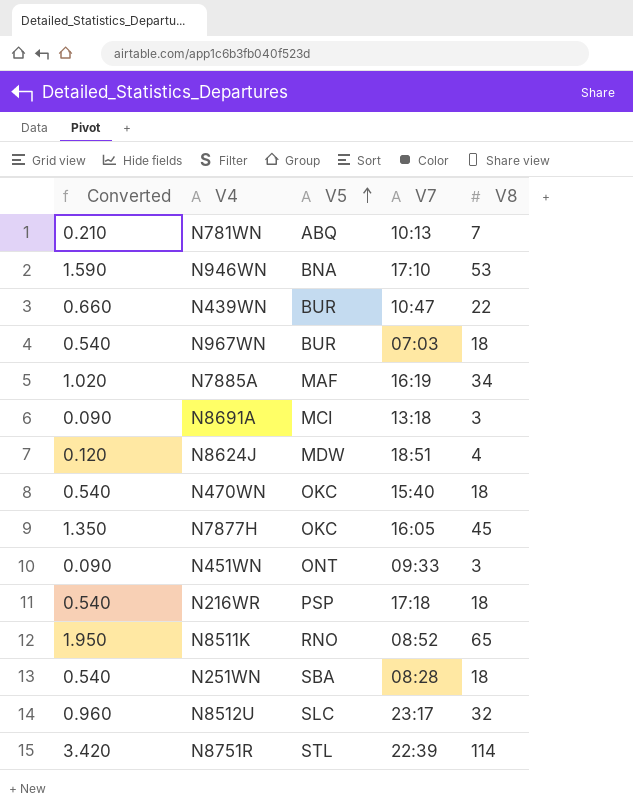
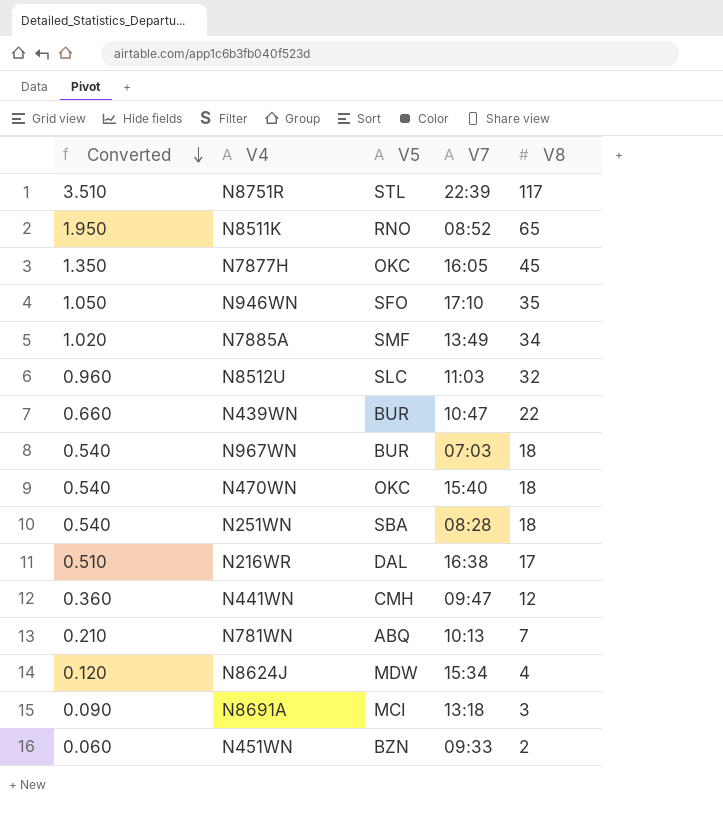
row order: V5 ascending -> Converted descending
N8751R | Converted: 3.420 -> 3.510
N8751R | V8: 114 -> 117
N946WN | Converted: 1.590 -> 1.050
N946WN | V5: BNA -> SFO
N946WN | V8: 53 -> 35
N7885A | V5: MAF -> SMF
N7885A | V7: 16:19 -> 13:49
N8512U | V7: 23:17 -> 11:03
N216WR | Converted: 0.540 -> 0.510
N216WR | V5: PSP -> DAL
N216WR | V7: 17:18 -> 16:38
N216WR | V8: 18 -> 17
row N441WN: none -> 0.360 | CMH | 09:47 | 12
N8624J | V7: 18:51 -> 15:34
N451WN | Converted: 0.090 -> 0.060
N451WN | V5: ONT -> BZN
N451WN | V8: 3 -> 2

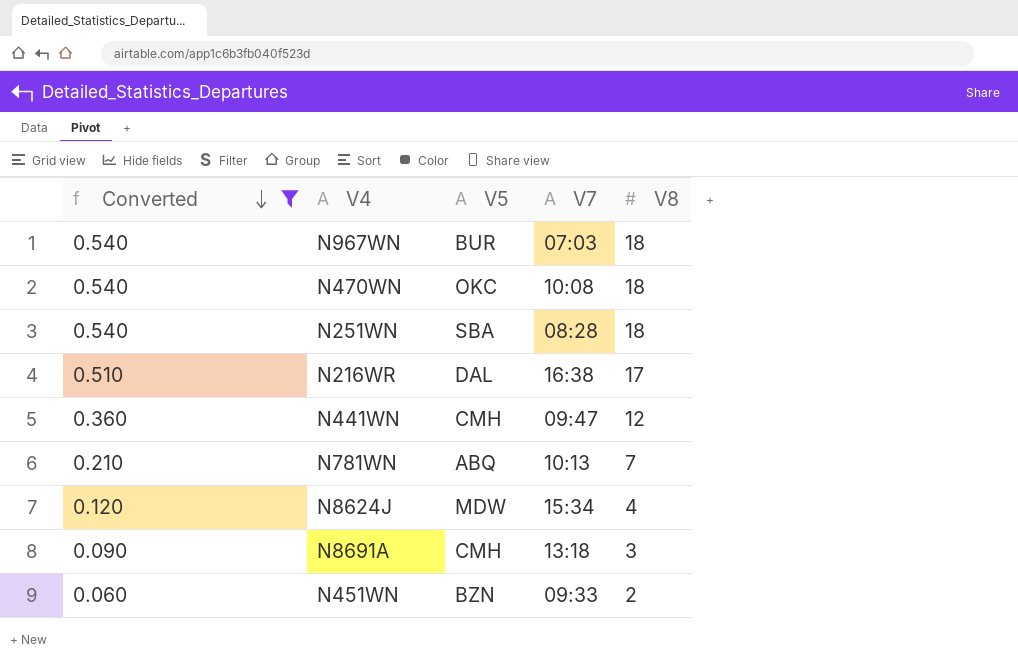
filter: none -> Converted <= 0.540
N470WN | V7: 15:40 -> 10:08
N8691A | V5: MCI -> CMH

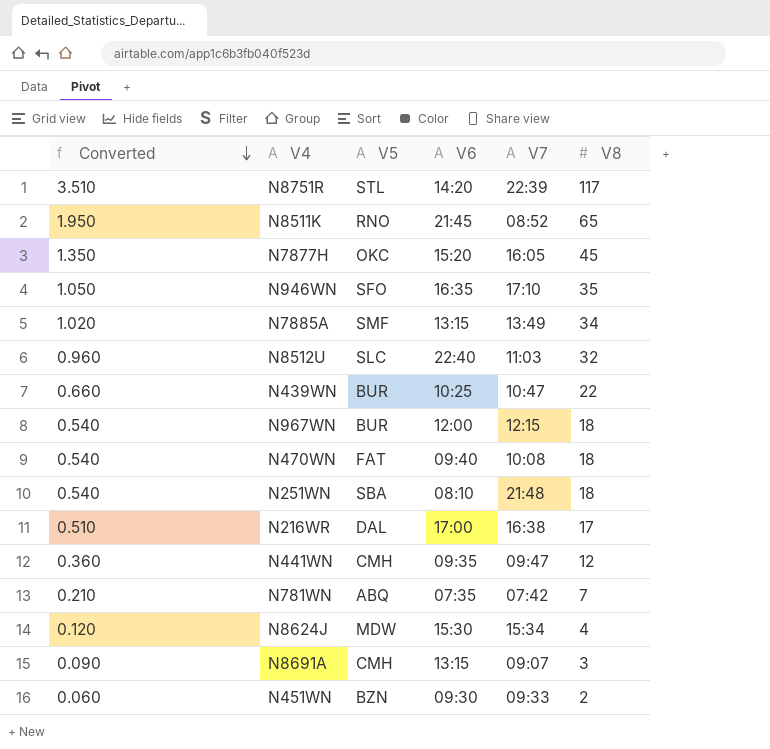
filter: Converted <= 0.540 -> none
column V6 | position: none -> 4
N967WN | V7: 07:03 -> 12:15
N470WN | V5: OKC -> FAT
N251WN | V7: 08:28 -> 21:48
N781WN | V7: 10:13 -> 07:42
N8691A | V7: 13:18 -> 09:07

